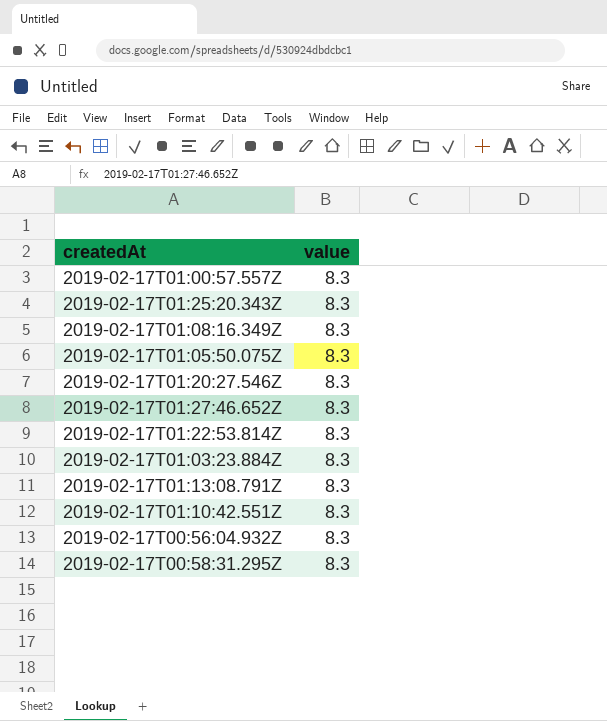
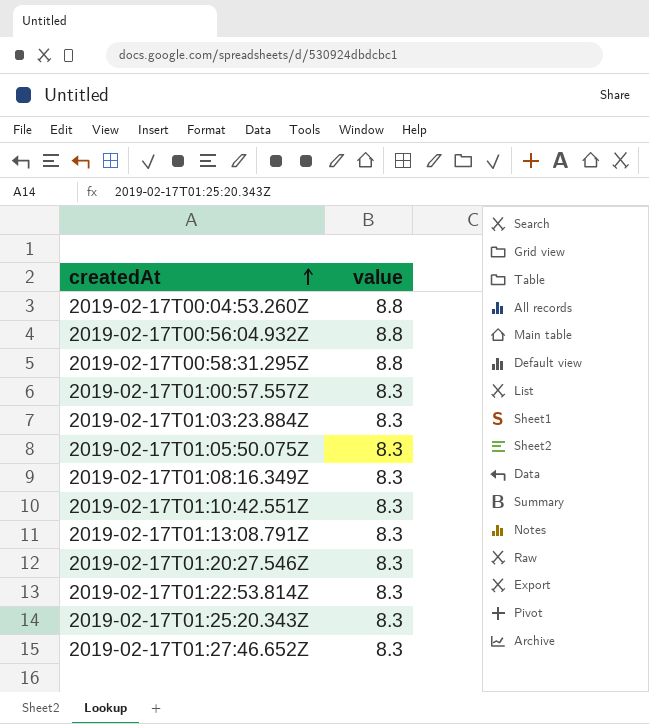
row order: none -> createdAt ascending
row 2019-02-17T00:04:53.260Z: none -> 8.8
2019-02-17T00:56:04.932Z | value: 8.3 -> 8.8
2019-02-17T00:58:31.295Z | value: 8.3 -> 8.8

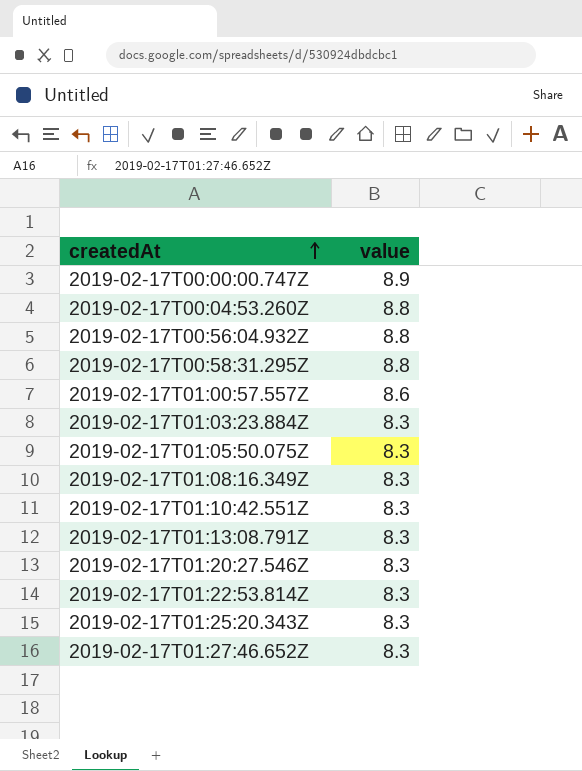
row 2019-02-17T00:00:00.747Z: none -> 8.9
2019-02-17T01:00:57.557Z | value: 8.3 -> 8.6

